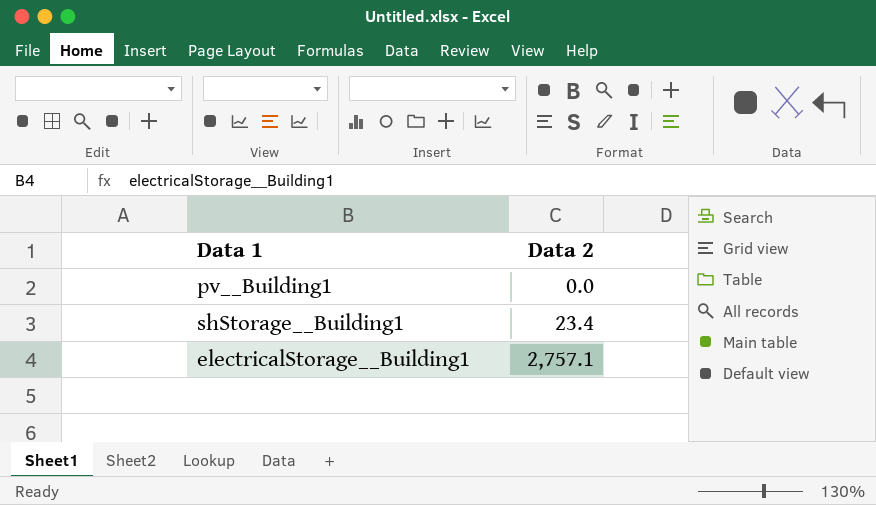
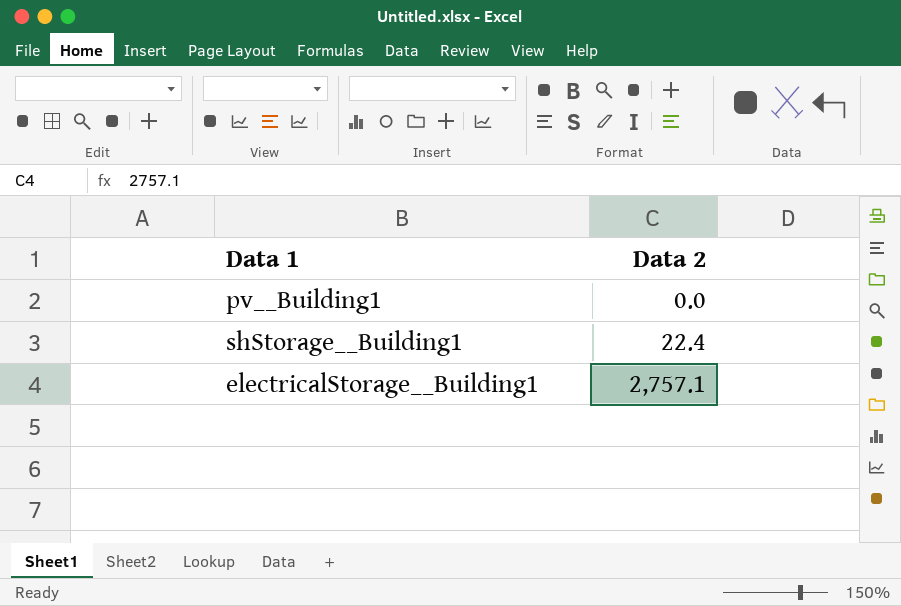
shStorage__Building1 | Data 2: 23.4 -> 22.4

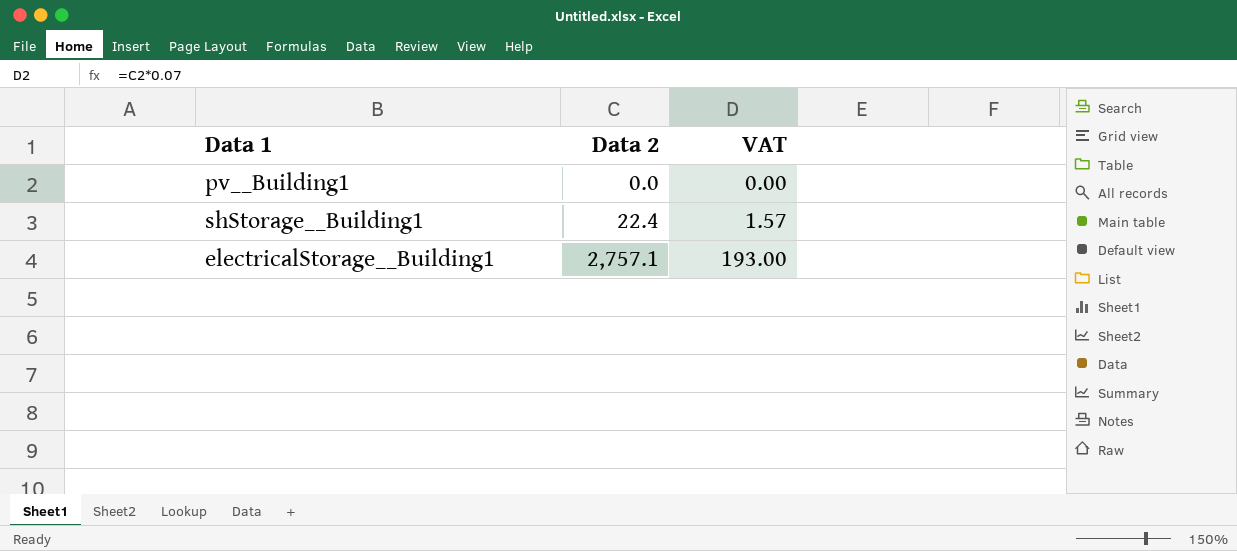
column VAT | formula: none -> [Data 2] * 0.07

